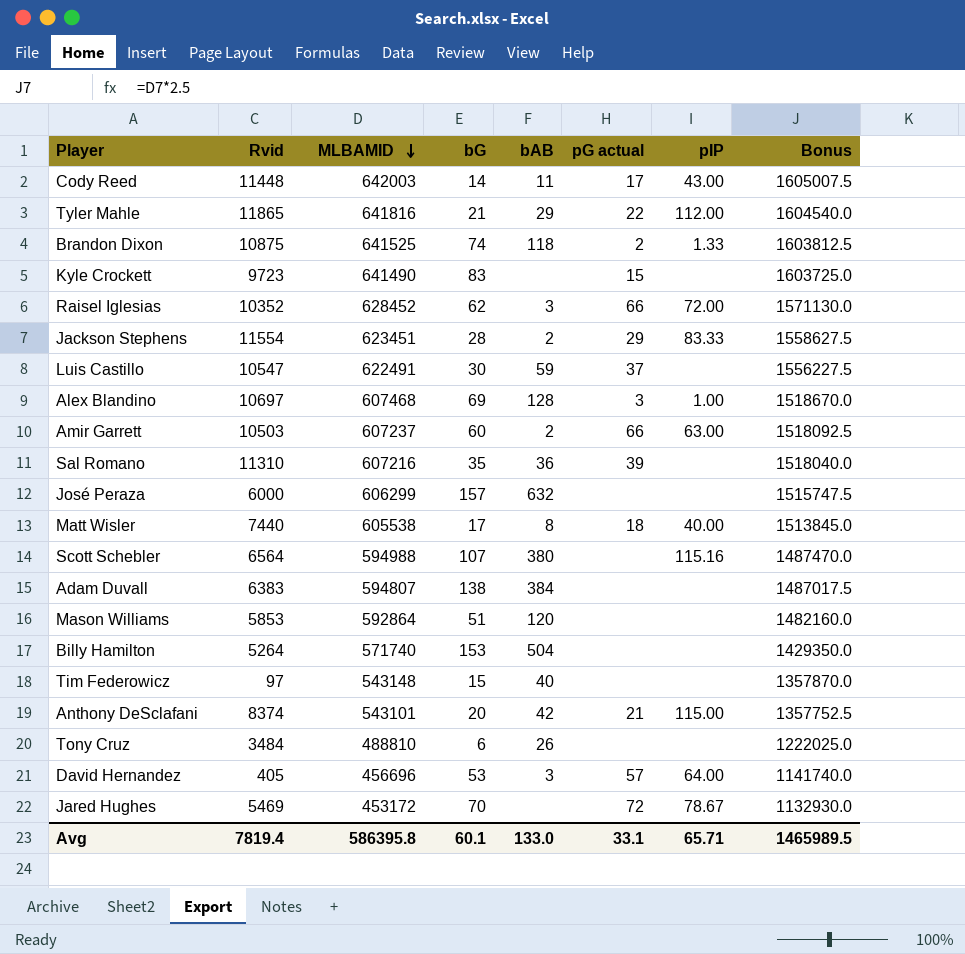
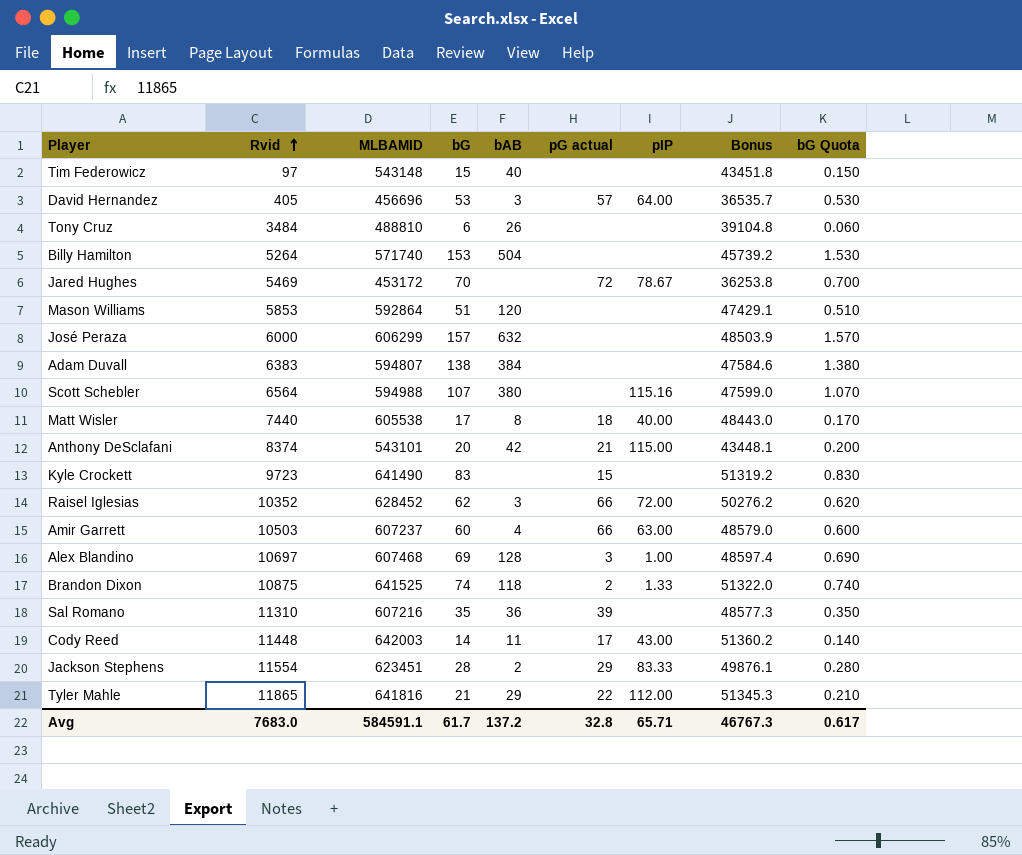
row order: MLBAMID descending -> Rvid ascending
column Bonus | formula: [MLBAMID] * 2.5 -> [MLBAMID] * 0.08
column bG Quota | formula: none -> [bG] * 0.01
row Luis Castillo: 10547 | 622491 | 30 | 59 | 37 | none | 1556227.5 -> none
Amir Garrett | bAB: 2 -> 4
Avg | Rvid: 7819.4 -> 7683.0
Avg | MLBAMID: 586395.8 -> 584591.1
Avg | bG: 60.1 -> 61.7
Avg | bAB: 133.0 -> 137.2
Avg | pG actual: 33.1 -> 32.8
Avg | Bonus: 1465989.5 -> 46767.3

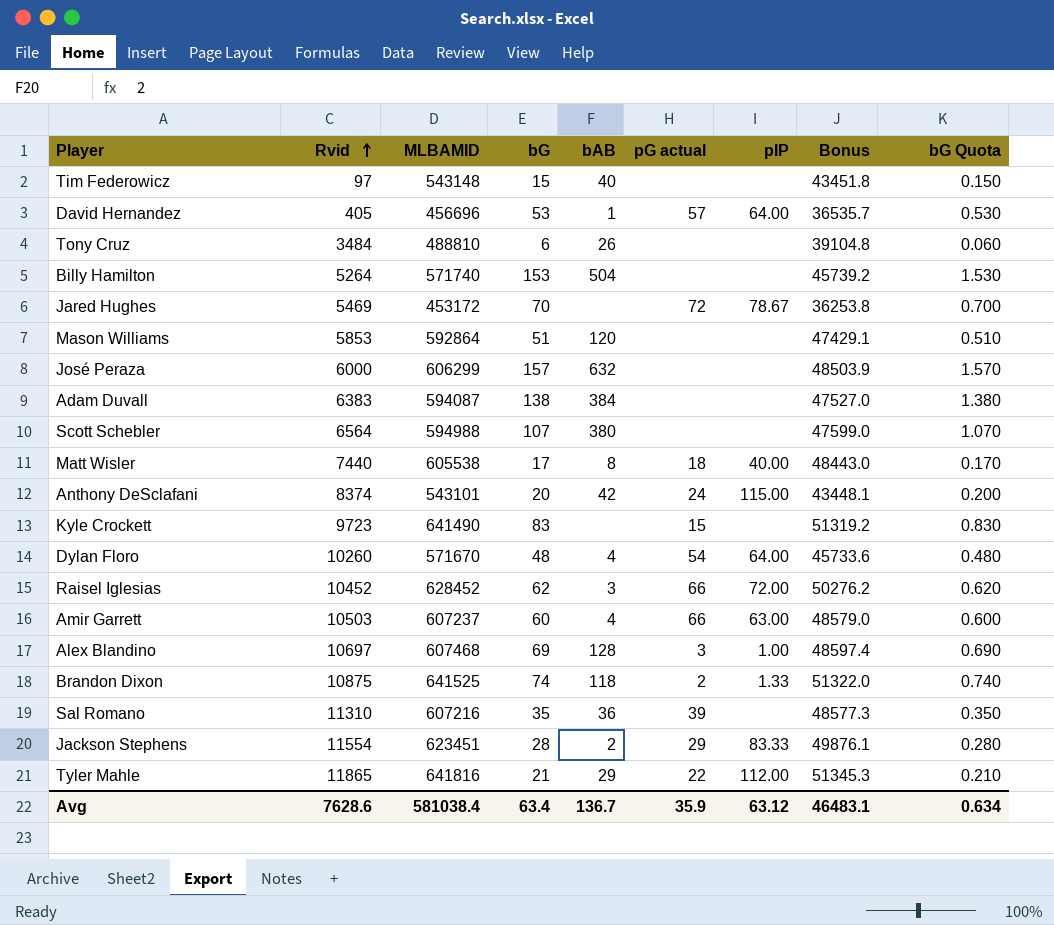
row Cody Reed: 11448 | 642003 | 14 | 11 | 17 | 43.00 | 51360.2 | 0.140 -> none
David Hernandez | bAB: 3 -> 1
Adam Duvall | MLBAMID: 594807 -> 594087
Adam Duvall | Bonus: 47584.6 -> 47527.0
Scott Schebler | pIP: 115.16 -> none
Anthony DeSclafani | pG actual: 21 -> 24
row Dylan Floro: none -> 10260 | 571670 | 48 | 4 | 54 | 64.00 | 45733.6 | 0.480
Raisel Iglesias | Rvid: 10352 -> 10452
Avg | Rvid: 7683.0 -> 7628.6
Avg | MLBAMID: 584591.1 -> 581038.4
Avg | bG: 61.7 -> 63.4
Avg | bAB: 137.2 -> 136.7
Avg | pG actual: 32.8 -> 35.9
Avg | pIP: 65.71 -> 63.12
Avg | Bonus: 46767.3 -> 46483.1
Avg | bG Quota: 0.617 -> 0.634

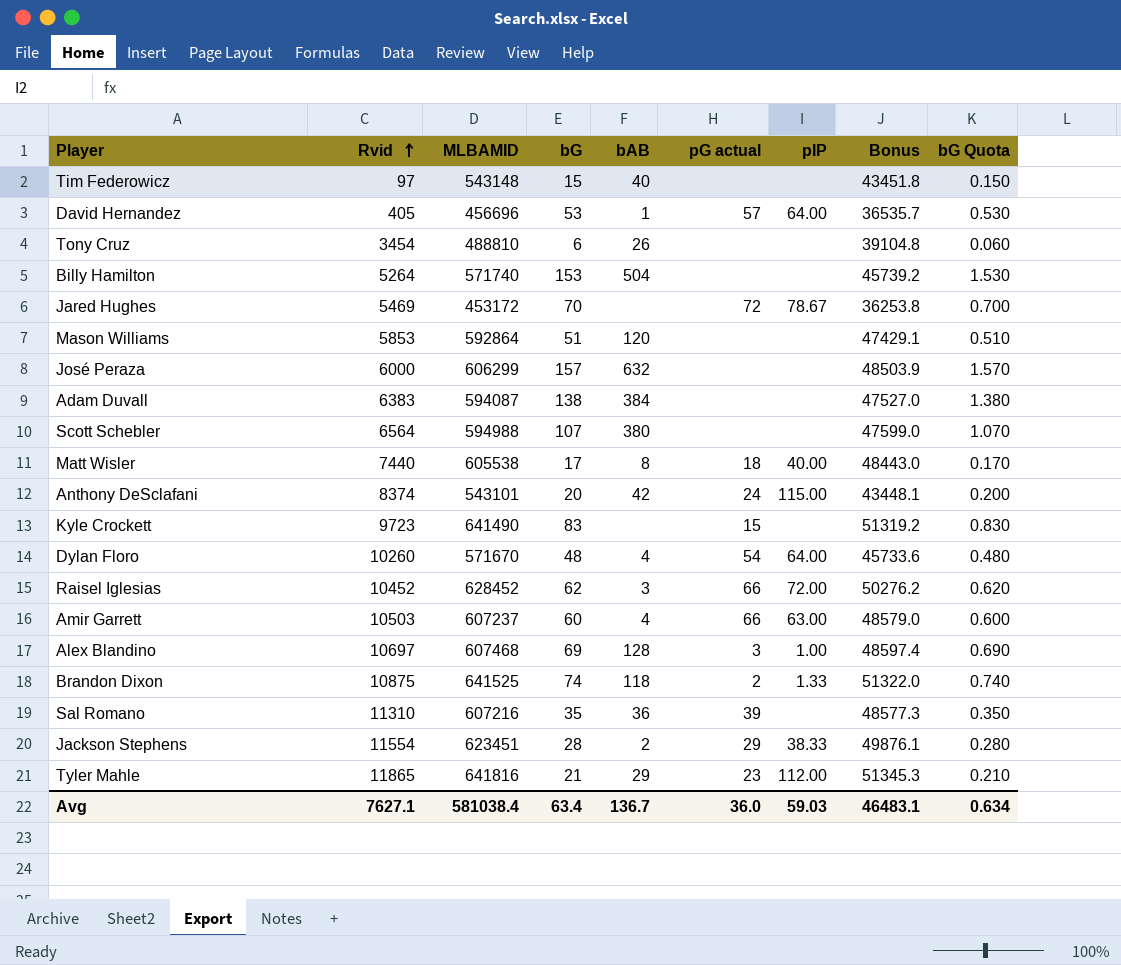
Tony Cruz | Rvid: 3484 -> 3454
Jackson Stephens | pIP: 83.33 -> 38.33
Tyler Mahle | pG actual: 22 -> 23
Avg | Rvid: 7628.6 -> 7627.1
Avg | pG actual: 35.9 -> 36.0
Avg | pIP: 63.12 -> 59.03

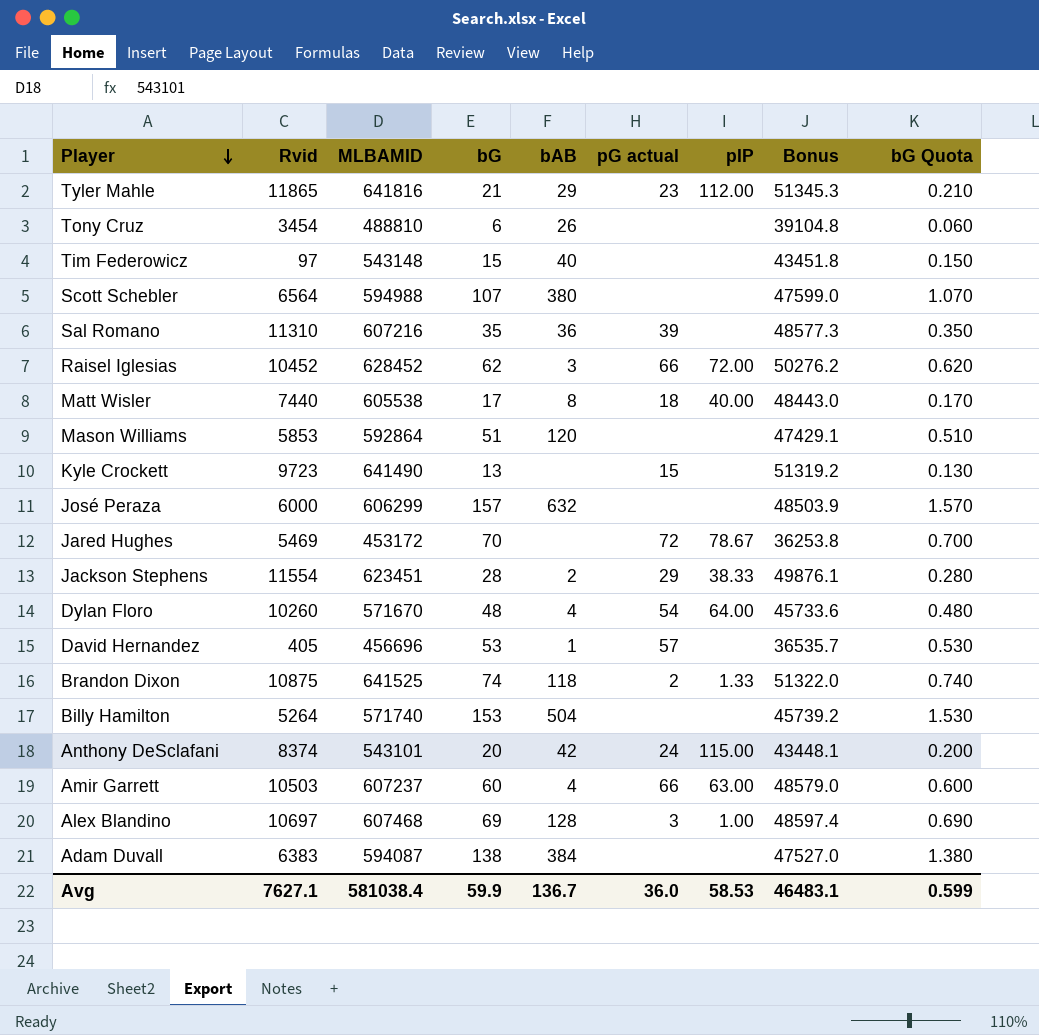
row order: Rvid ascending -> Player descending
Kyle Crockett | bG: 83 -> 13
Kyle Crockett | bG Quota: 0.830 -> 0.130
David Hernandez | pIP: 64.00 -> none
Avg | bG: 63.4 -> 59.9
Avg | pIP: 59.03 -> 58.53
Avg | bG Quota: 0.634 -> 0.599

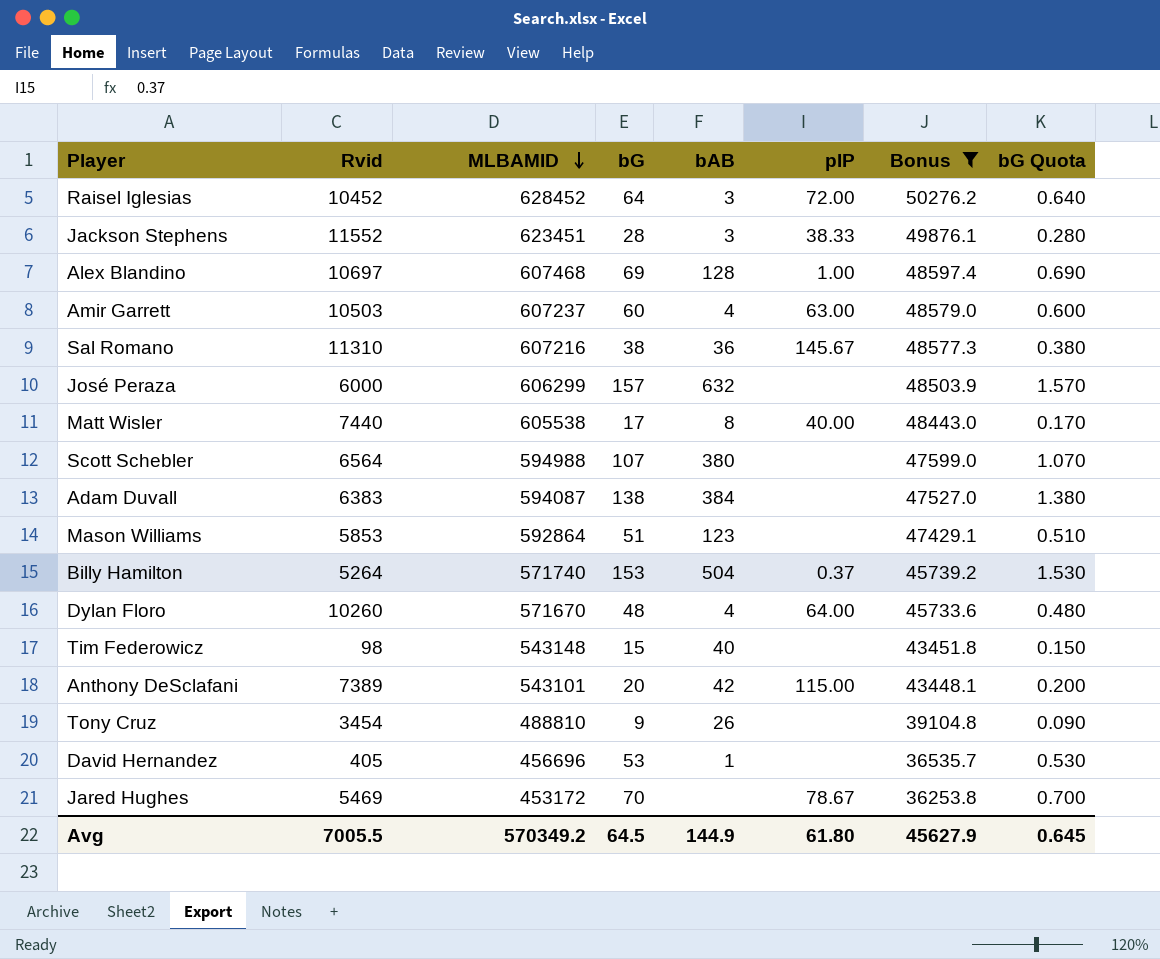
filter: none -> Bonus <= 50276.2
row order: Player descending -> MLBAMID descending
column pG actual | position: 6 -> none
Raisel Iglesias | bG: 62 -> 64
Raisel Iglesias | bG Quota: 0.620 -> 0.640
Jackson Stephens | Rvid: 11554 -> 11552
Jackson Stephens | bAB: 2 -> 3
Sal Romano | bG: 35 -> 38
Sal Romano | pIP: none -> 145.67
Sal Romano | bG Quota: 0.350 -> 0.380
Mason Williams | bAB: 120 -> 123
Billy Hamilton | pIP: none -> 0.37
Tim Federowicz | Rvid: 97 -> 98
Anthony DeSclafani | Rvid: 8374 -> 7389
Tony Cruz | bG: 6 -> 9
Tony Cruz | bG Quota: 0.060 -> 0.090
Avg | Rvid: 7627.1 -> 7005.5
Avg | MLBAMID: 581038.4 -> 570349.2
Avg | bG: 59.9 -> 64.5
Avg | bAB: 136.7 -> 144.9
Avg | pIP: 58.53 -> 61.80
Avg | Bonus: 46483.1 -> 45627.9
Avg | bG Quota: 0.599 -> 0.645

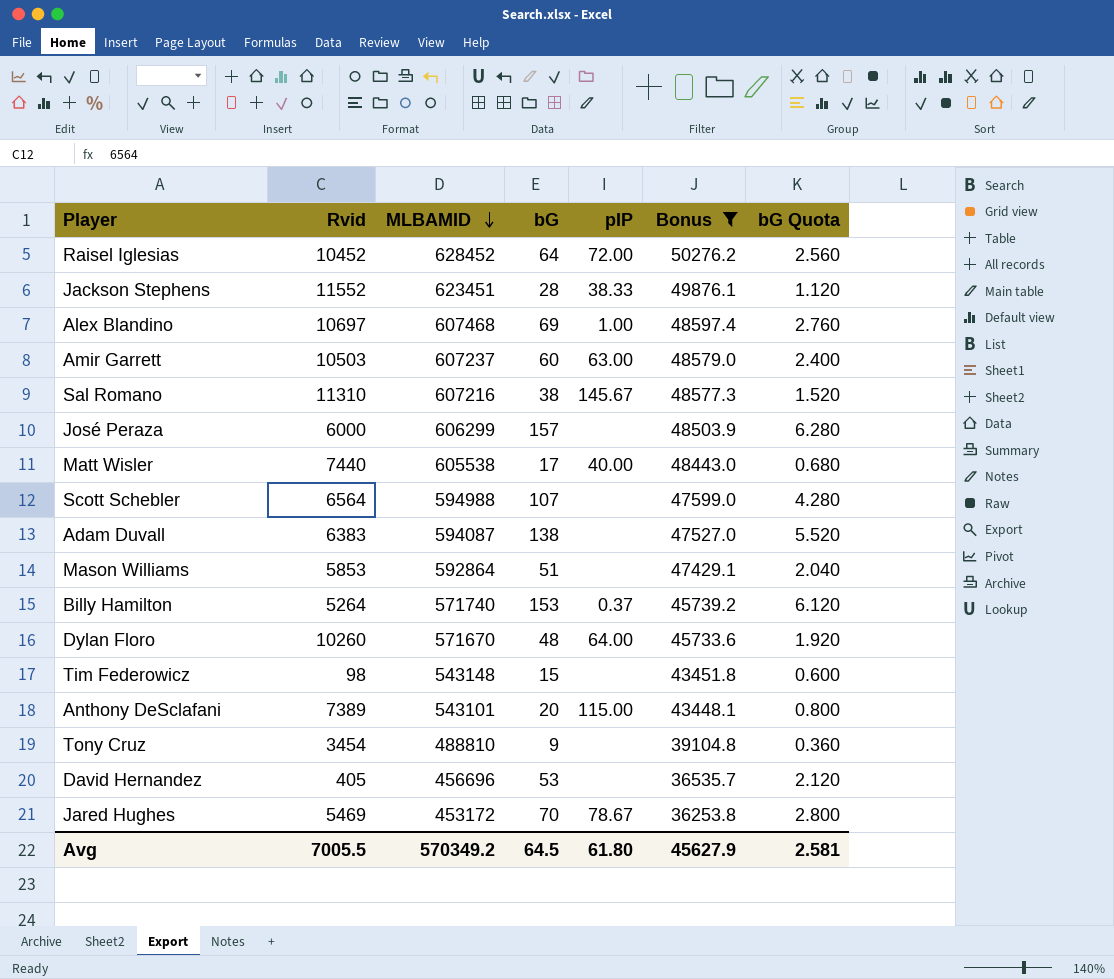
column bAB | position: 5 -> none
column bG Quota | formula: [bG] * 0.01 -> [bG] * 0.04
Avg | bG Quota: 0.645 -> 2.581

